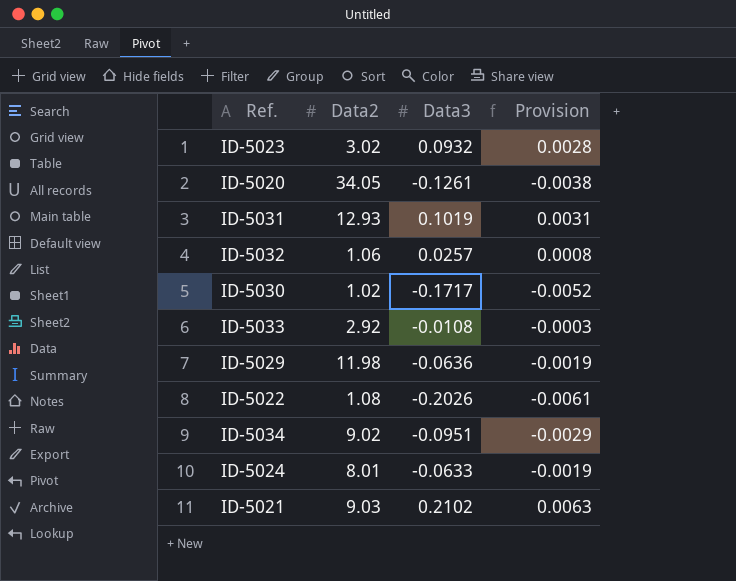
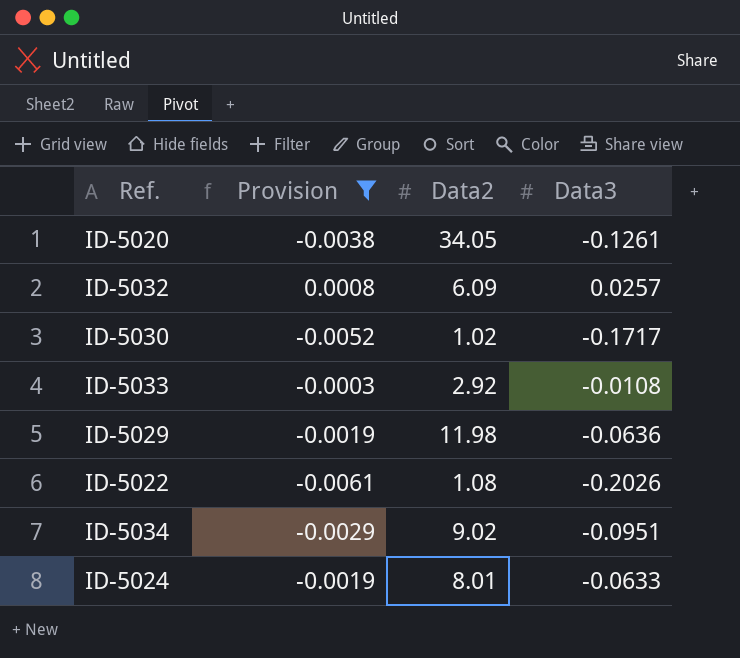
filter: none -> Provision <= 0.0008
column Provision | position: 4 -> 2
ID-5032 | Data2: 1.06 -> 6.09

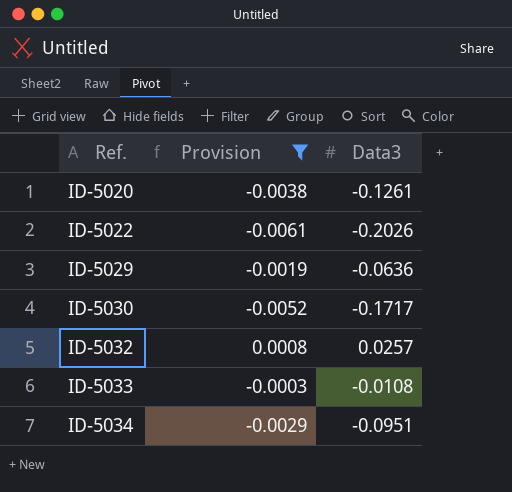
row order: none -> Ref. ascending
column Data2 | position: 3 -> none
row ID-5024: -0.0019 | 8.01 | -0.0633 -> none

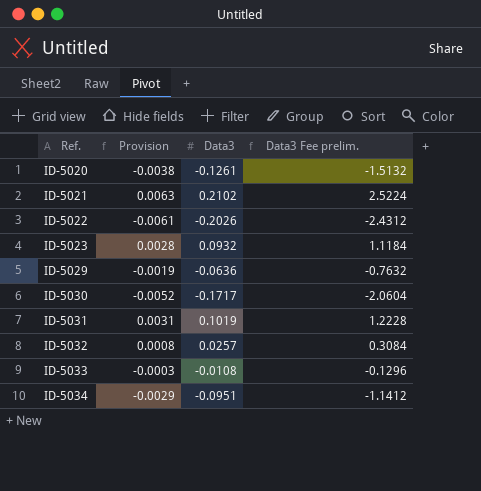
filter: Provision <= 0.0008 -> none
column Data3 Fee prelim. | formula: none -> [Data3] * 12

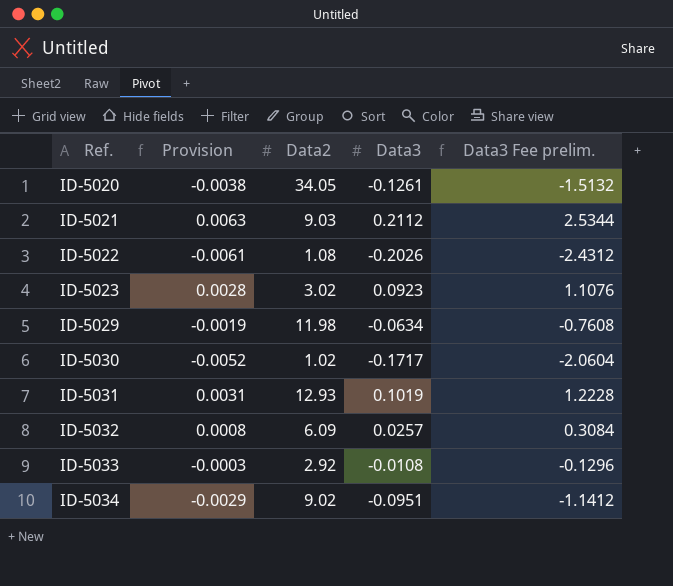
column Data2 | position: none -> 3
ID-5021 | Data3: 0.2102 -> 0.2112
ID-5021 | Data3 Fee prelim.: 2.5224 -> 2.5344
ID-5023 | Data3: 0.0932 -> 0.0923
ID-5023 | Data3 Fee prelim.: 1.1184 -> 1.1076
ID-5029 | Data3: -0.0636 -> -0.0634
ID-5029 | Data3 Fee prelim.: -0.7632 -> -0.7608

